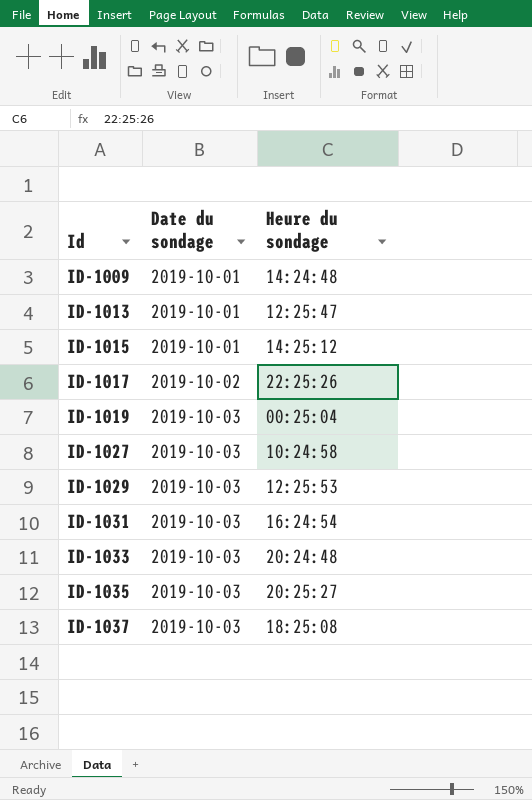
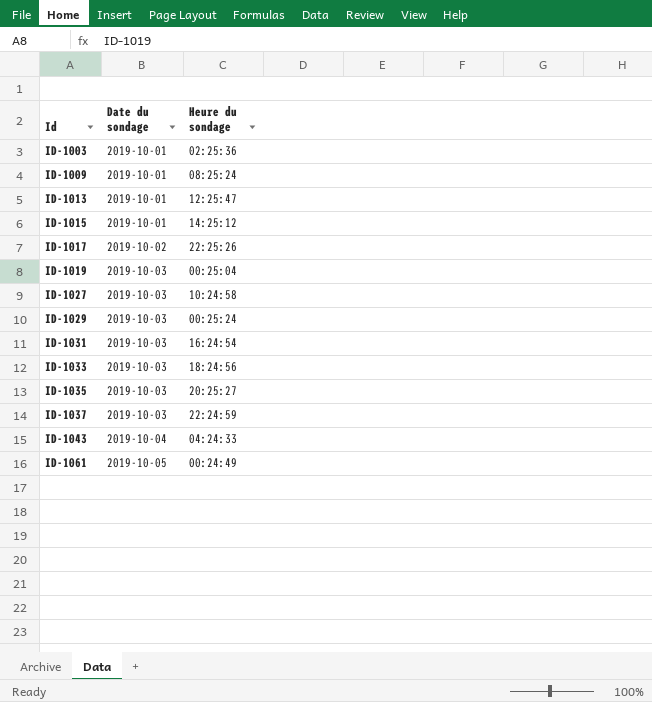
row ID-1003: none -> 2019-10-01 | 02:25:36
ID-1009 | Heure du sondage: 14:24:48 -> 08:25:24
ID-1029 | Heure du sondage: 12:25:53 -> 00:25:24
ID-1033 | Heure du sondage: 20:24:48 -> 18:24:56
ID-1037 | Heure du sondage: 18:25:08 -> 22:24:59
row ID-1043: none -> 2019-10-04 | 04:24:33
row ID-1061: none -> 2019-10-05 | 00:24:49

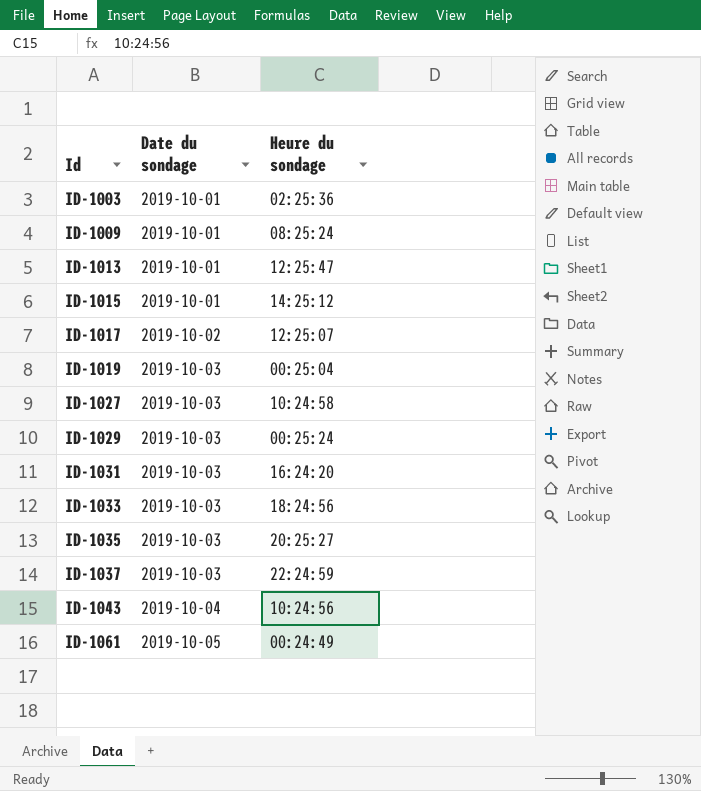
ID-1017 | Heure du sondage: 22:25:26 -> 12:25:07
ID-1031 | Heure du sondage: 16:24:54 -> 16:24:20
ID-1043 | Heure du sondage: 04:24:33 -> 10:24:56

